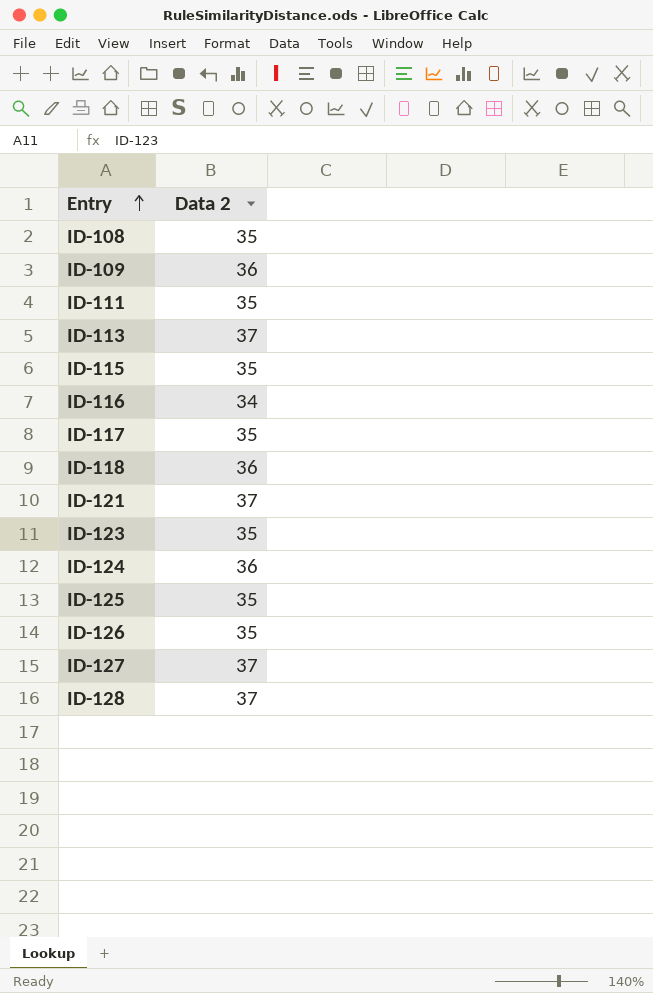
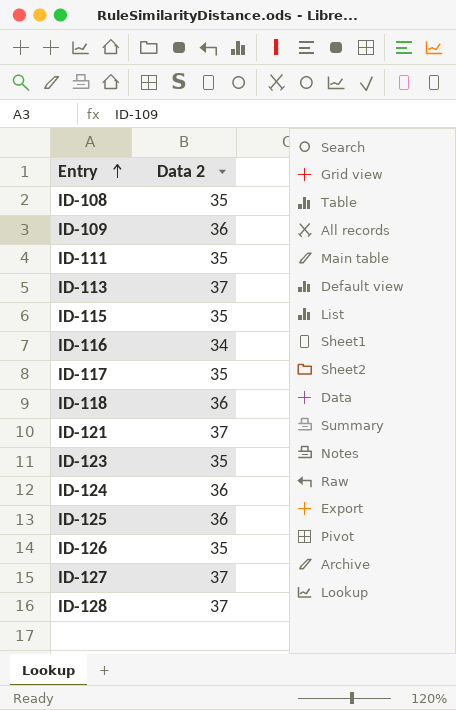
ID-125 | Data 2: 35 -> 36

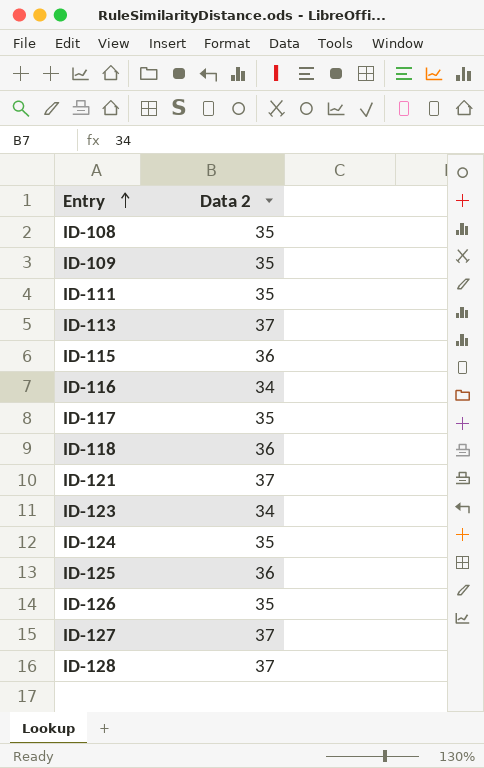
ID-109 | Data 2: 36 -> 35
ID-115 | Data 2: 35 -> 36
ID-123 | Data 2: 35 -> 34
ID-124 | Data 2: 36 -> 35

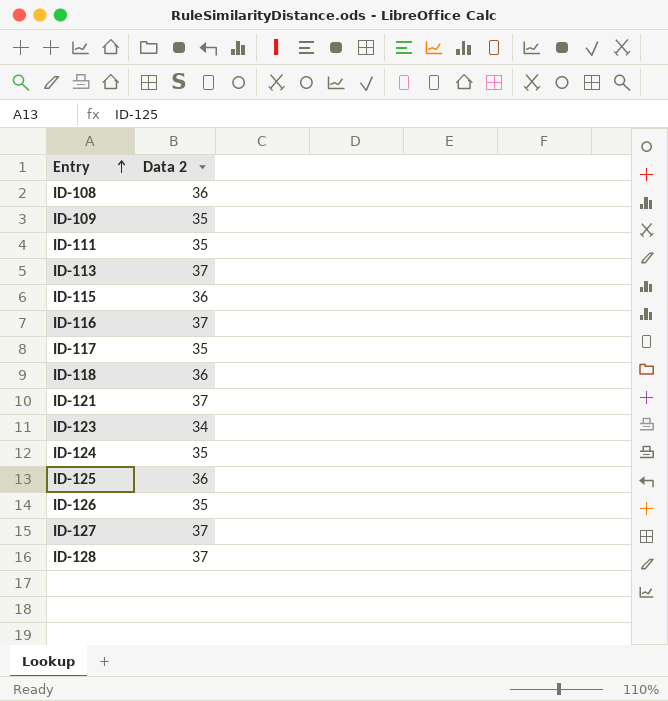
ID-108 | Data 2: 35 -> 36
ID-116 | Data 2: 34 -> 37

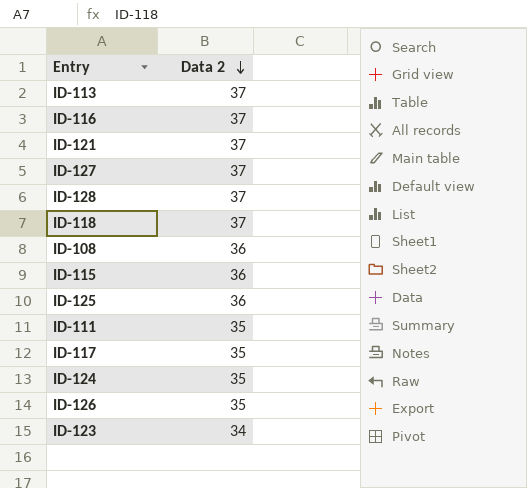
row order: Entry ascending -> Data 2 descending
row ID-109: 35 -> none
ID-118 | Data 2: 36 -> 37

